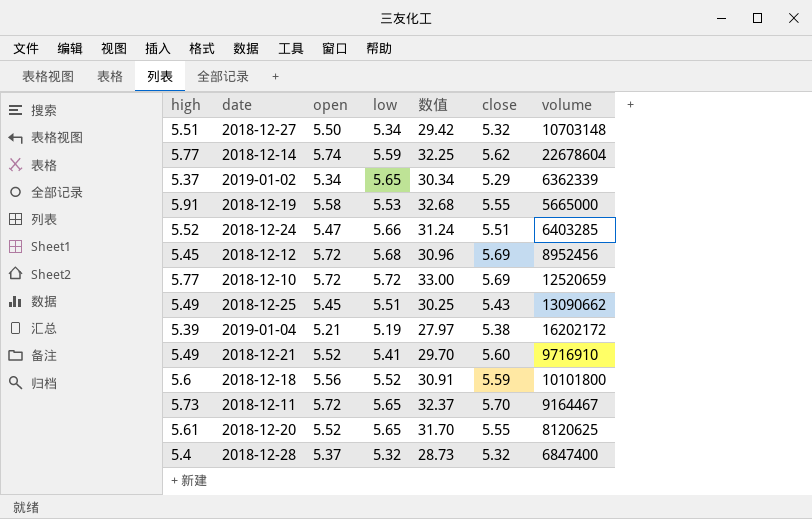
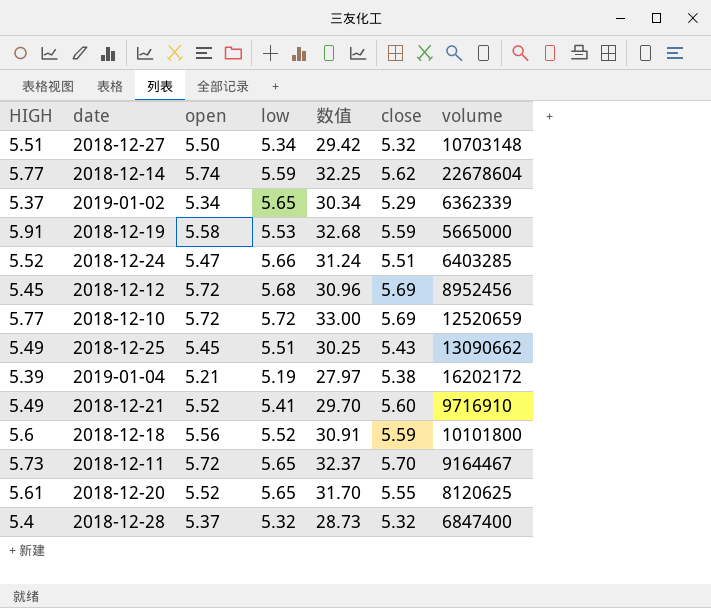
column name: high -> HIGH
2018-12-19 | close: 5.55 -> 5.59

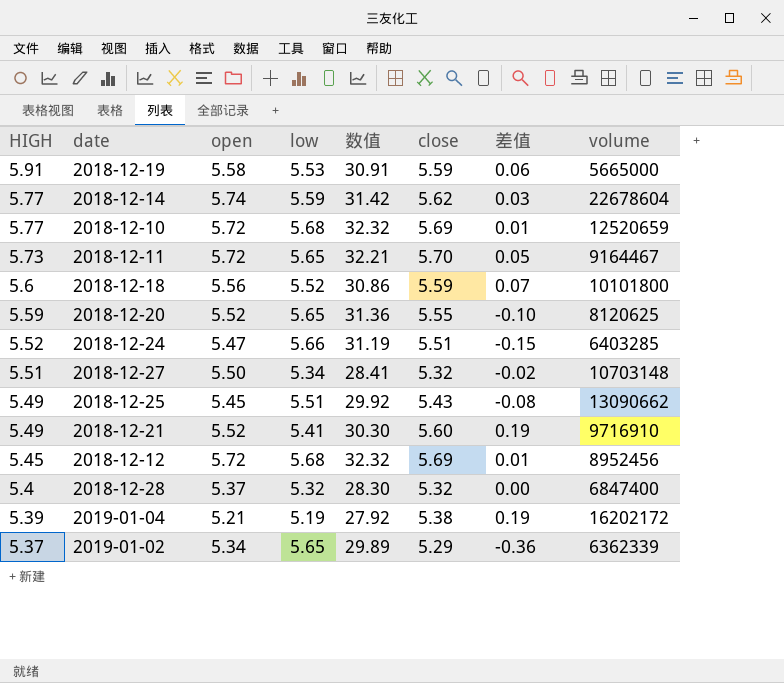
row order: none -> HIGH descending
column 数值 | formula: [HIGH] * [low] -> [low] * [close]
column 差值 | formula: none -> [close] - [low]
2018-12-10 | low: 5.72 -> 5.68
2018-12-20 | HIGH: 5.61 -> 5.59

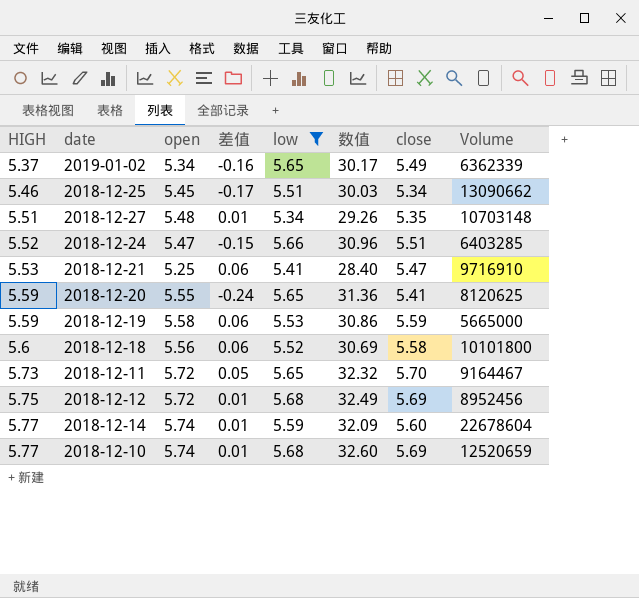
filter: none -> low >= 5.34
row order: HIGH descending -> HIGH ascending
column 差值 | position: 7 -> 4
column 数值 | formula: [low] * [close] -> [open] * [low]
column name: volume -> Volume
2019-01-02 | 差值: -0.36 -> -0.16
2019-01-02 | close: 5.29 -> 5.49
2018-12-25 | HIGH: 5.49 -> 5.46
2018-12-25 | 差值: -0.08 -> -0.17
2018-12-25 | close: 5.43 -> 5.34
2018-12-27 | open: 5.50 -> 5.48
2018-12-27 | 差值: -0.02 -> 0.01
2018-12-27 | close: 5.32 -> 5.35
2018-12-21 | HIGH: 5.49 -> 5.53
2018-12-21 | open: 5.52 -> 5.25
2018-12-21 | 差值: 0.19 -> 0.06
2018-12-21 | close: 5.60 -> 5.47
2018-12-20 | open: 5.52 -> 5.55
2018-12-20 | 差值: -0.10 -> -0.24
2018-12-20 | close: 5.55 -> 5.41
2018-12-19 | HIGH: 5.91 -> 5.59
2018-12-18 | 差值: 0.07 -> 0.06
2018-12-18 | close: 5.59 -> 5.58
2018-12-12 | HIGH: 5.45 -> 5.75
2018-12-14 | 差值: 0.03 -> 0.01
2018-12-14 | close: 5.62 -> 5.60
2018-12-10 | open: 5.72 -> 5.74

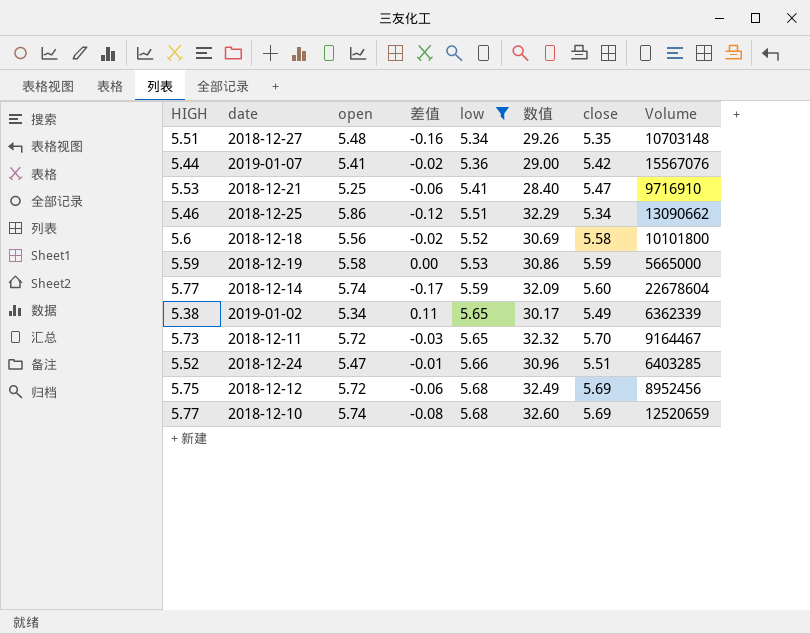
row order: HIGH ascending -> low ascending
column 差值 | formula: [close] - [low] -> [close] - [HIGH]
row 2018-12-20: 5.59 | 5.55 | -0.24 | 5.65 | 31.36 | 5.41 | 8120625 -> none
row 2019-01-07: none -> 5.44 | 5.41 | -0.02 | 5.36 | 29.00 | 5.42 | 15567076
2018-12-25 | open: 5.45 -> 5.86
2018-12-25 | 数值: 30.03 -> 32.29
2019-01-02 | HIGH: 5.37 -> 5.38

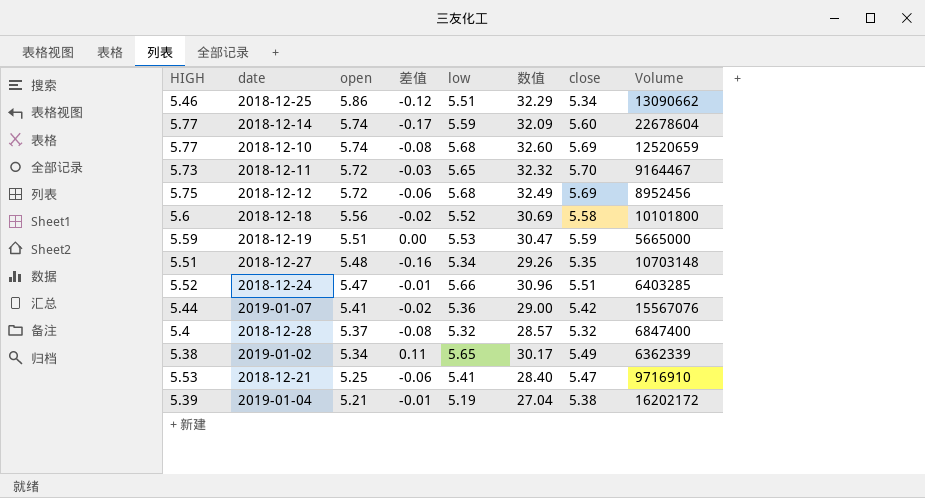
filter: low >= 5.34 -> none
row order: low ascending -> open descending
2018-12-19 | open: 5.58 -> 5.51
2018-12-19 | 数值: 30.86 -> 30.47

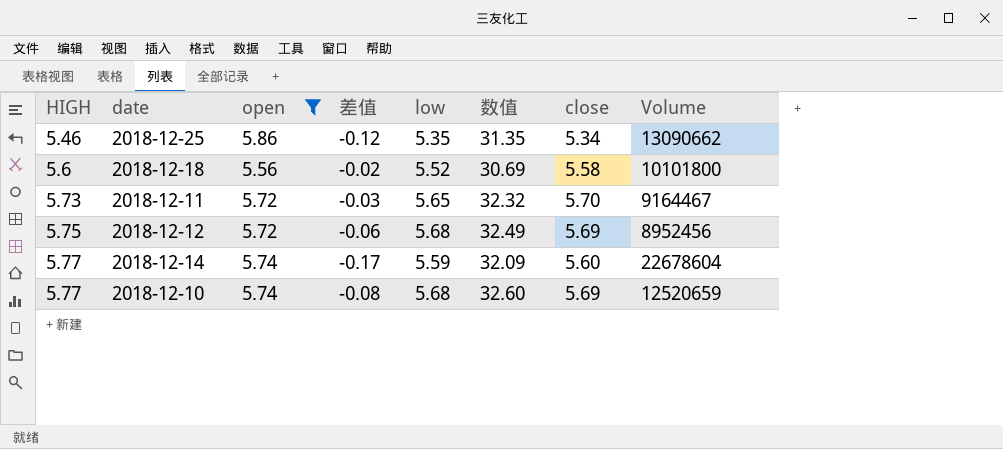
filter: none -> open >= 5.56
row order: open descending -> HIGH ascending
2018-12-25 | low: 5.51 -> 5.35
2018-12-25 | 数值: 32.29 -> 31.35

